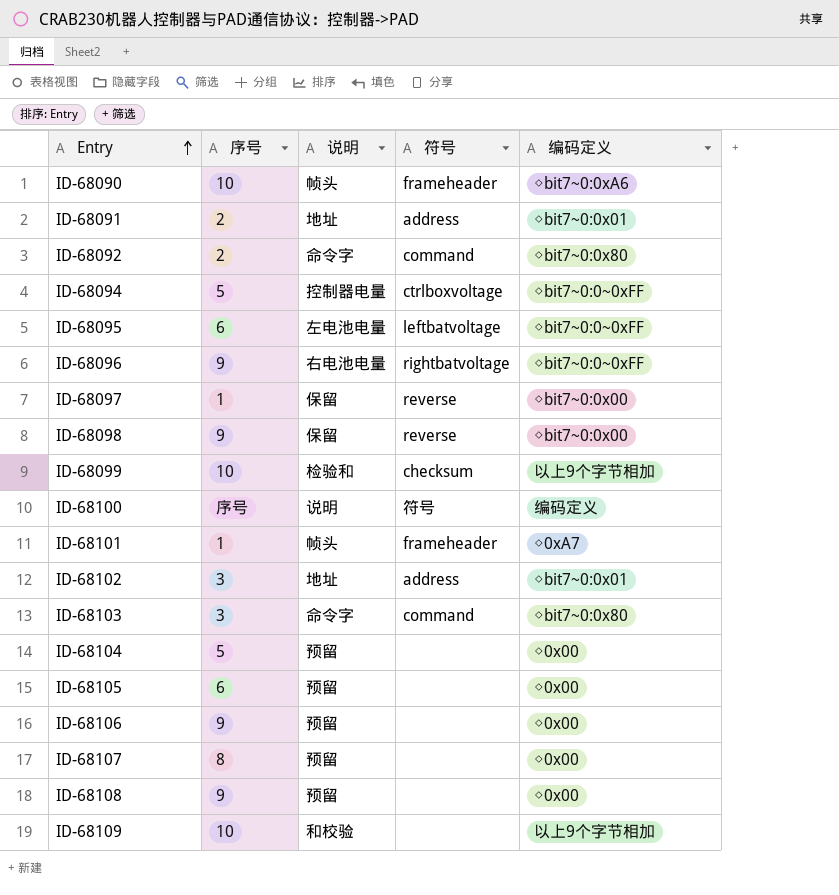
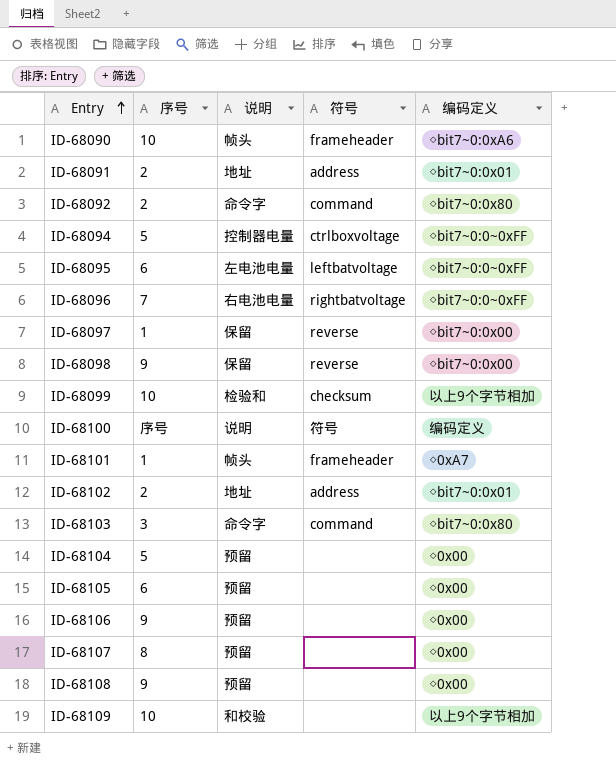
ID-68096 | 序号: 9 -> 7
ID-68102 | 序号: 3 -> 2

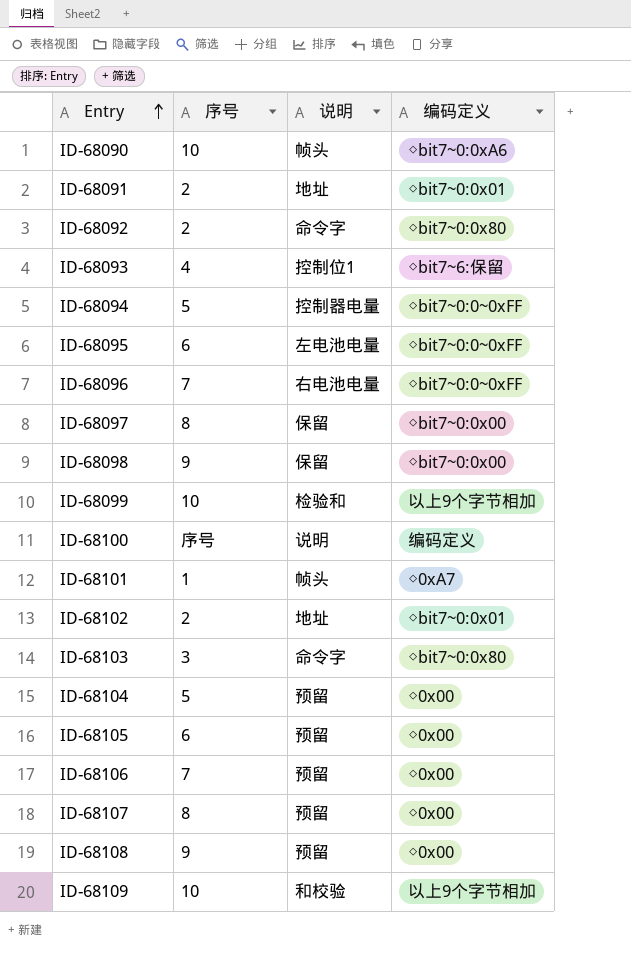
column 符号 | position: 4 -> none
row ID-68093: none -> 4 | 控制位1 | ◇bit7~6:保留
ID-68097 | 序号: 1 -> 8
ID-68106 | 序号: 9 -> 7

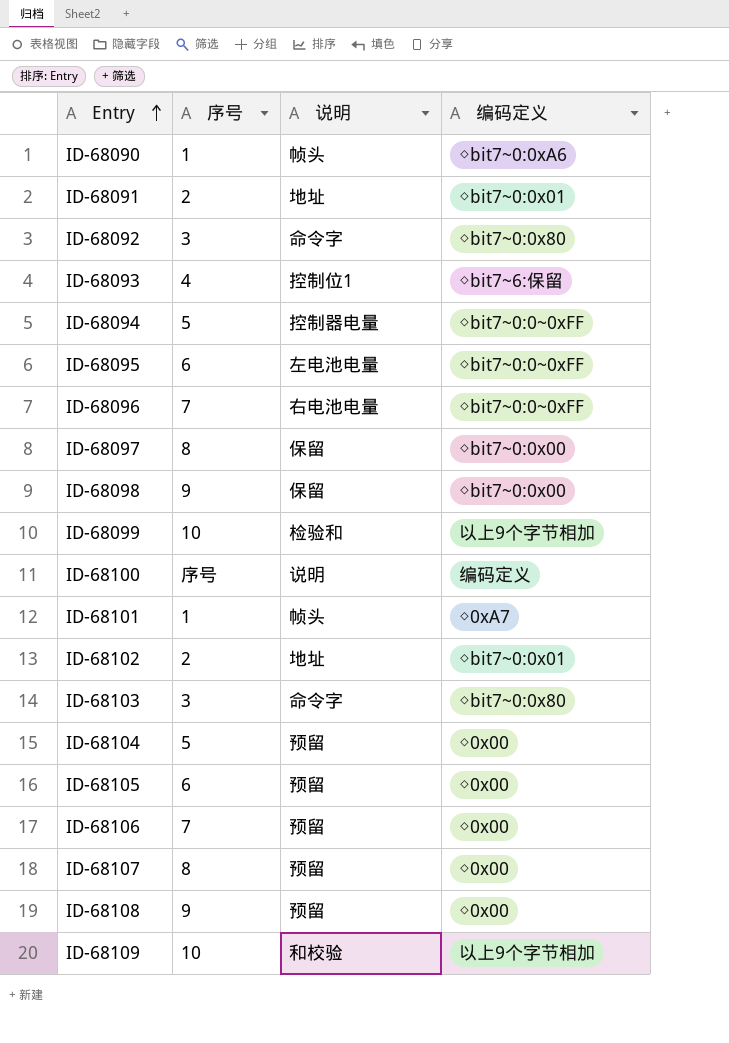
ID-68090 | 序号: 10 -> 1
ID-68092 | 序号: 2 -> 3

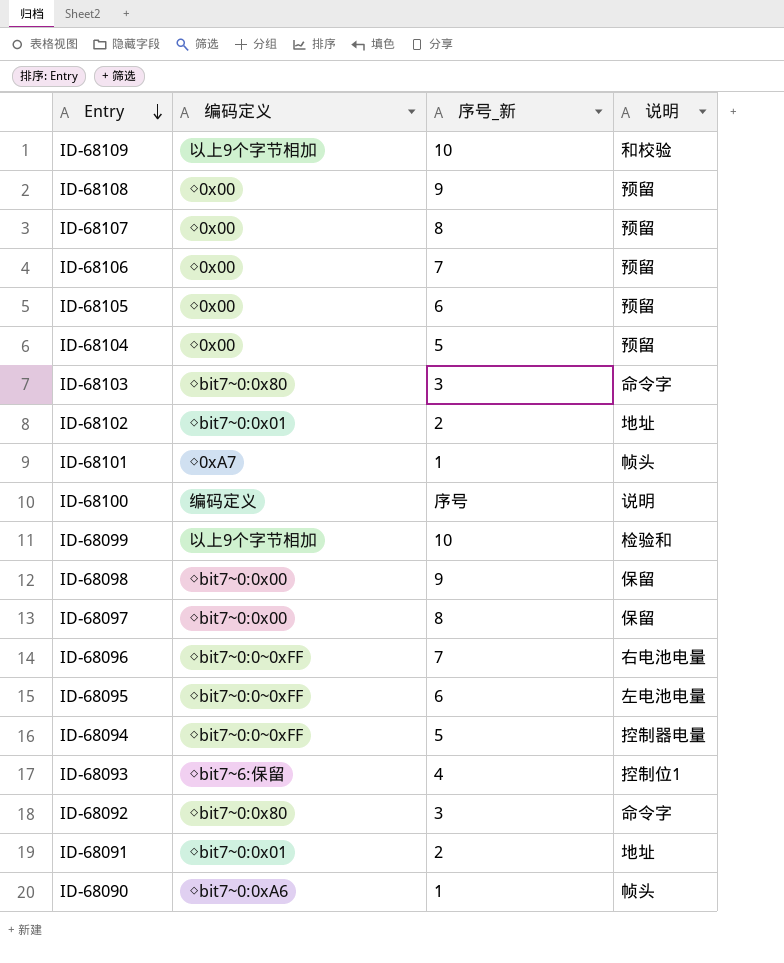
row order: Entry ascending -> Entry descending
column 编码定义 | position: 4 -> 2
column name: 序号 -> 序号_新

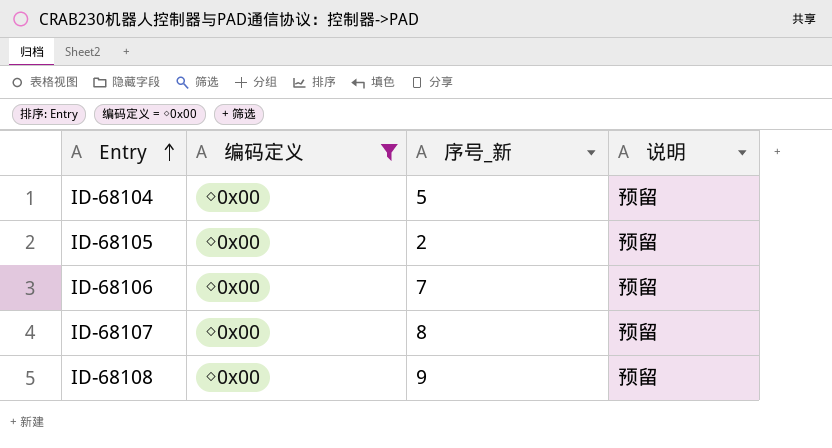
filter: none -> 编码定义 = ◇0x00
row order: Entry descending -> Entry ascending
ID-68105 | 序号_新: 6 -> 2

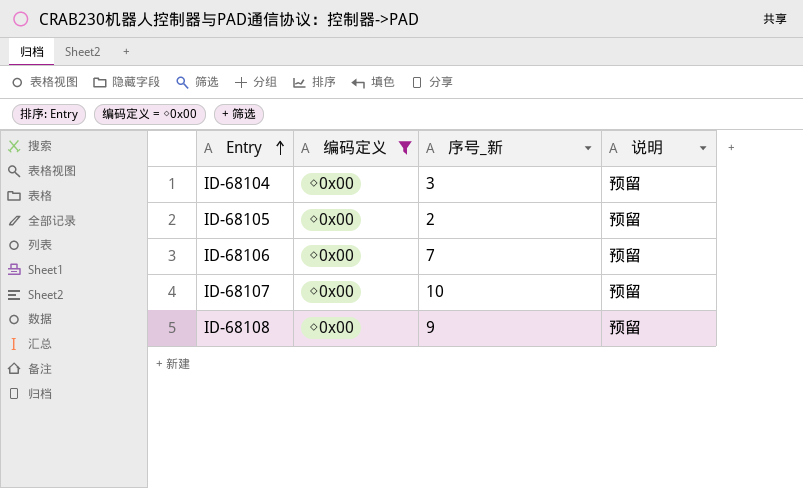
ID-68104 | 序号_新: 5 -> 3
ID-68107 | 序号_新: 8 -> 10

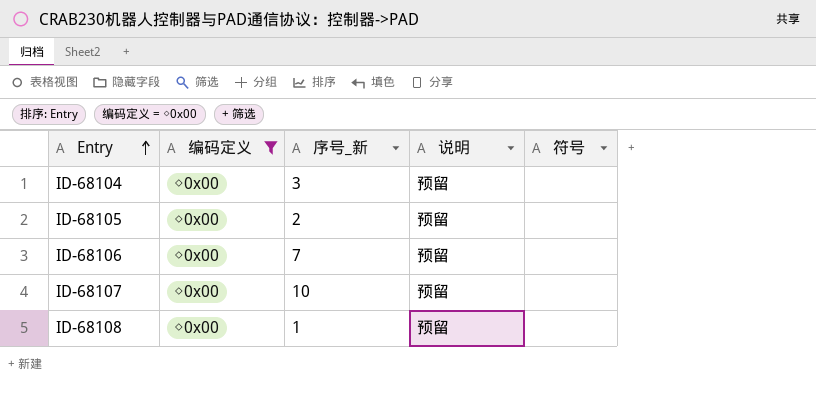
column 符号 | position: none -> 5
ID-68108 | 序号_新: 9 -> 1

